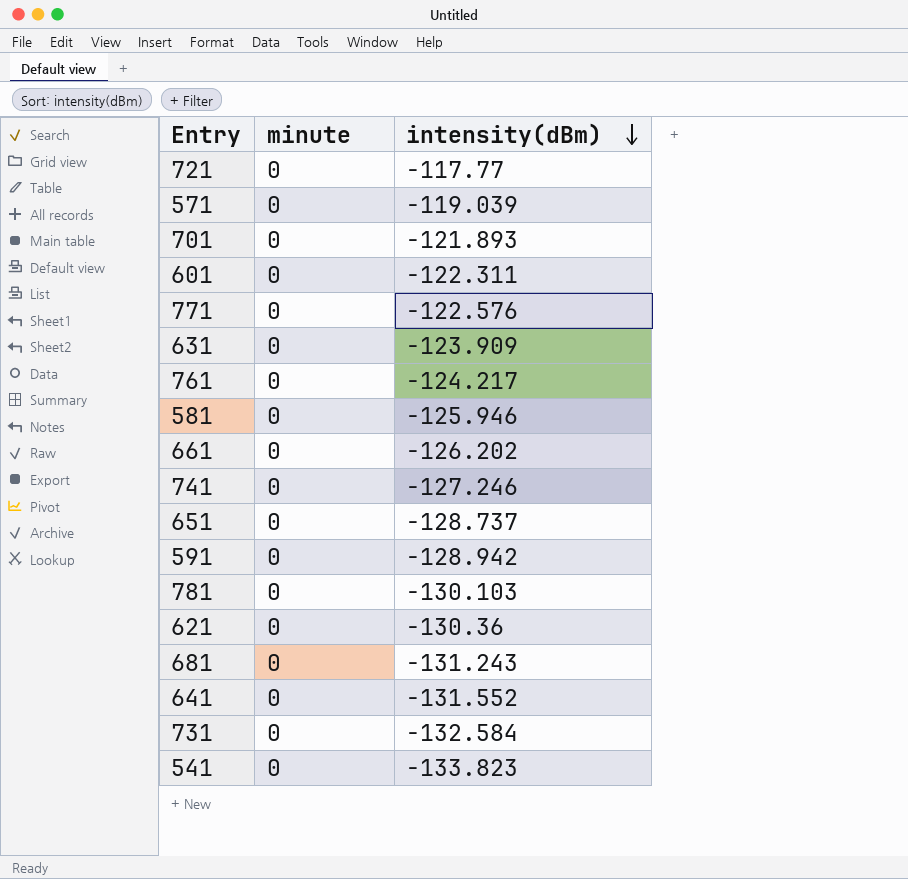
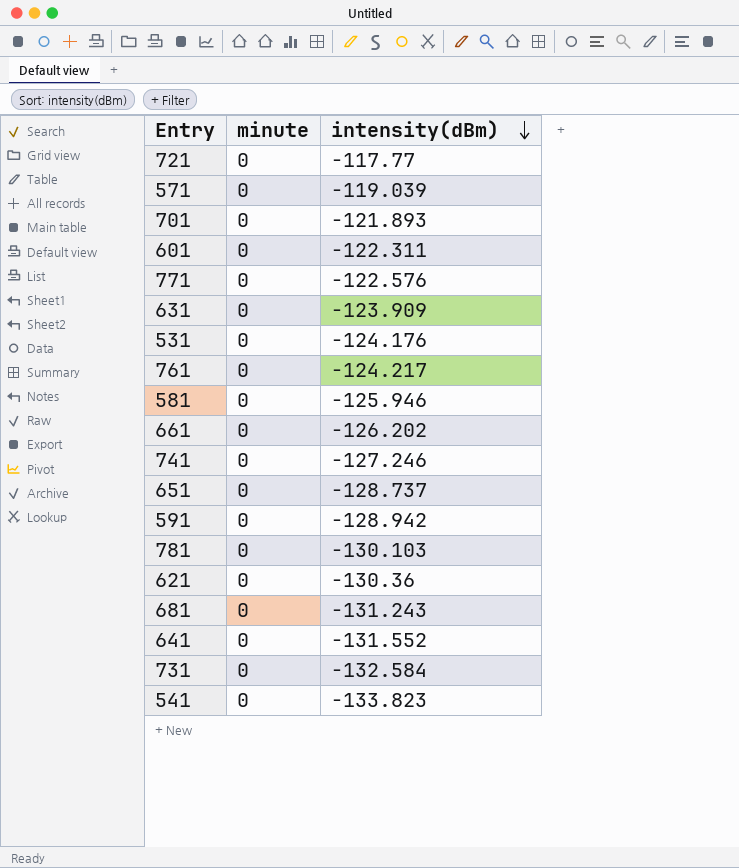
row 531: none -> 0 | -124.176

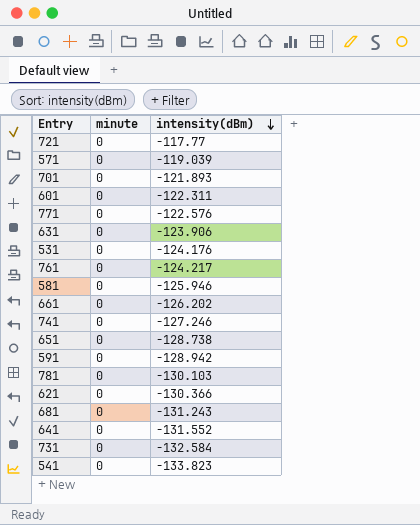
631 | intensity(dBm): -123.909 -> -123.906
651 | intensity(dBm): -128.737 -> -128.738
621 | intensity(dBm): -130.36 -> -130.366

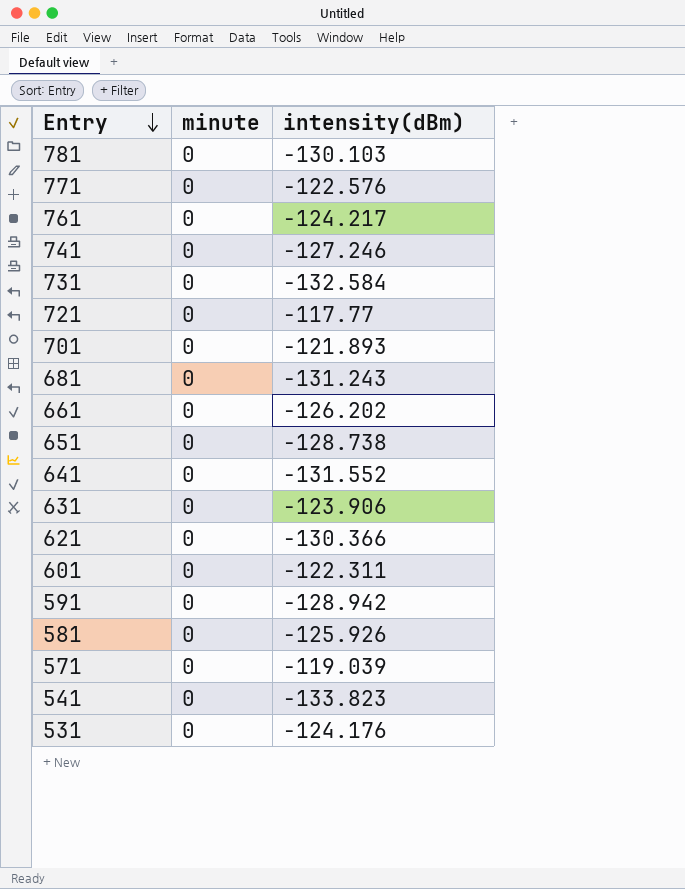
row order: intensity(dBm) descending -> Entry descending
581 | intensity(dBm): -125.946 -> -125.926

